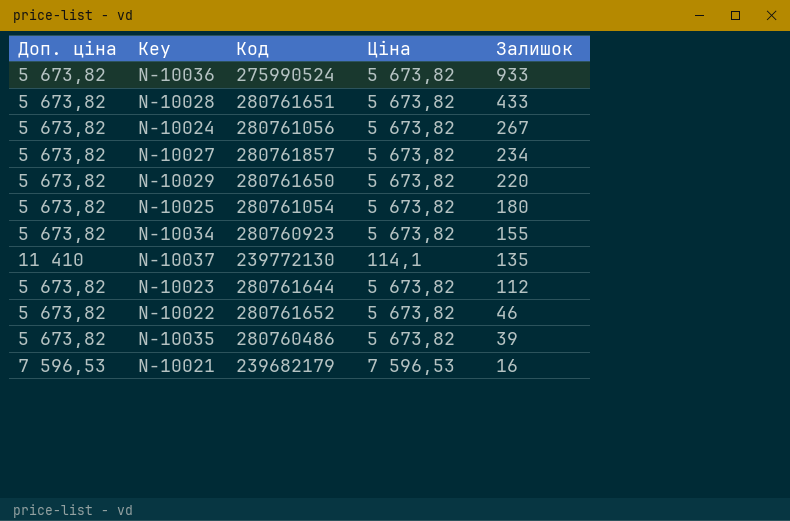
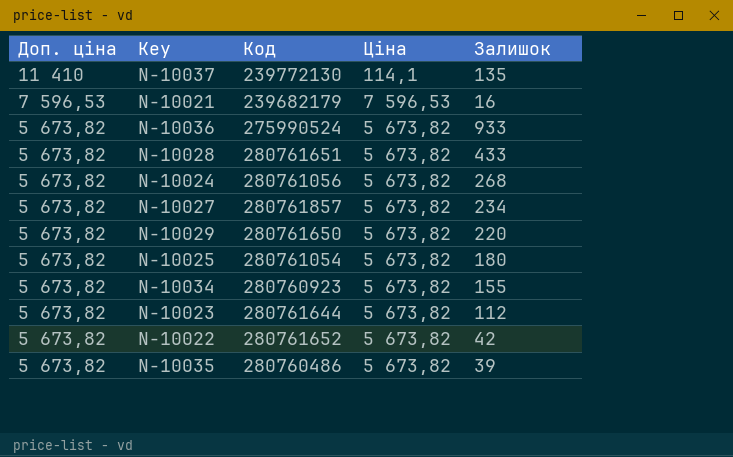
row order: Залишок descending -> Доп. ціна descending
N-10024 | Залишок: 267 -> 268
N-10022 | Залишок: 46 -> 42

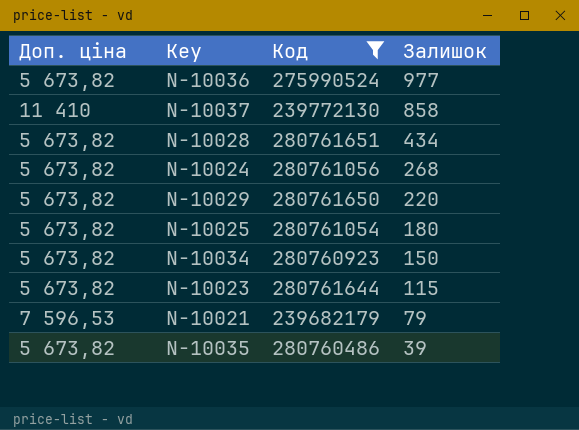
filter: none -> Код <= 280761651
row order: Доп. ціна descending -> Залишок descending
column Ціна | position: 4 -> none
N-10036 | Залишок: 933 -> 977
N-10037 | Залишок: 135 -> 858
N-10028 | Залишок: 433 -> 434
N-10034 | Залишок: 155 -> 150
N-10023 | Залишок: 112 -> 115
N-10021 | Залишок: 16 -> 79

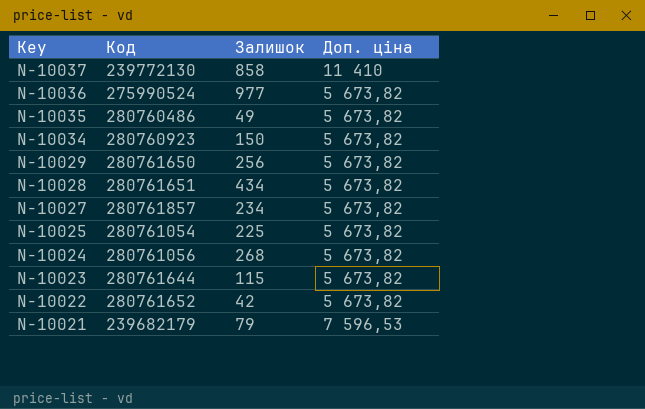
filter: Код <= 280761651 -> none
row order: Залишок descending -> Key descending
column Доп. ціна | position: 1 -> 4
N-10035 | Залишок: 39 -> 49
N-10029 | Залишок: 220 -> 256
N-10025 | Залишок: 180 -> 225

